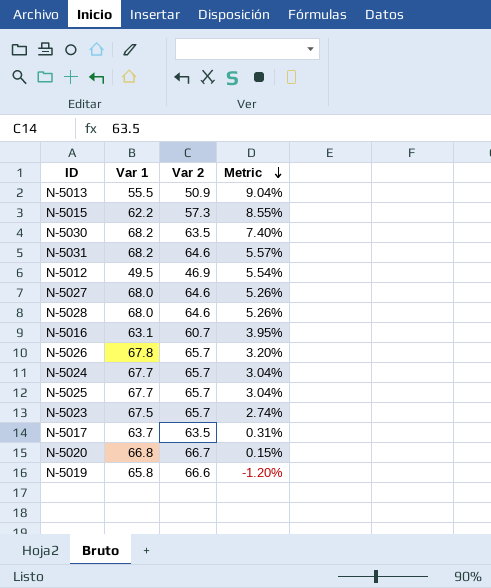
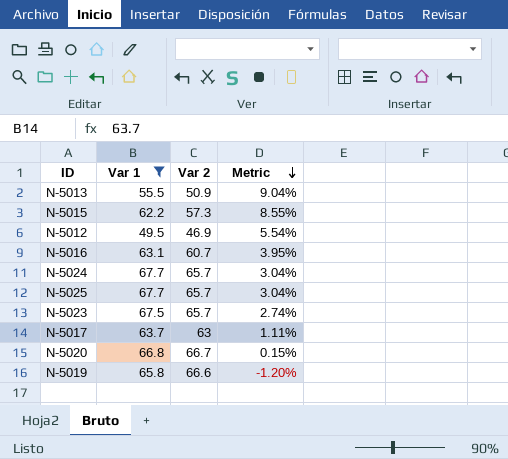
filter: none -> Var 1 <= 67.7
N-5017 | Var 2: 63.5 -> 63
N-5017 | Metric: 0.31% -> 1.11%

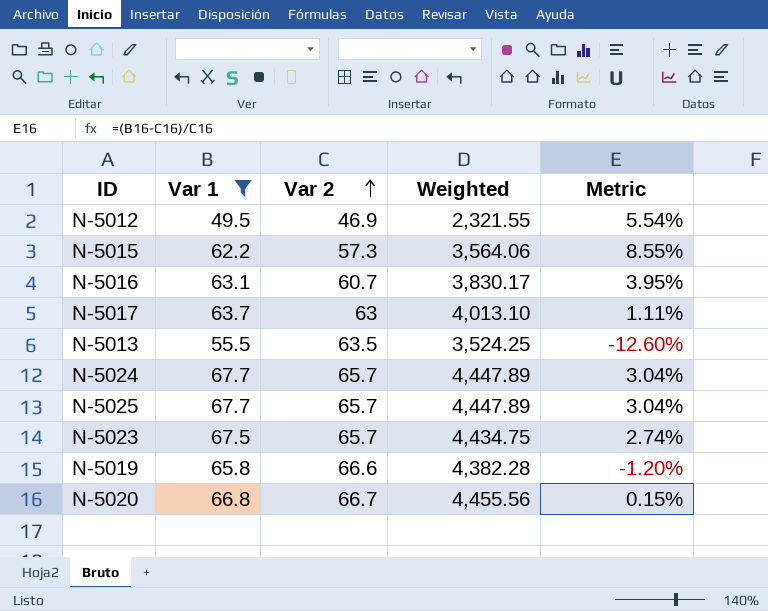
row order: Metric descending -> Var 2 ascending
column Weighted | formula: none -> [Var 1] * [Var 2]
N-5013 | Var 2: 50.9 -> 63.5
N-5013 | Metric: 9.04% -> -12.60%

